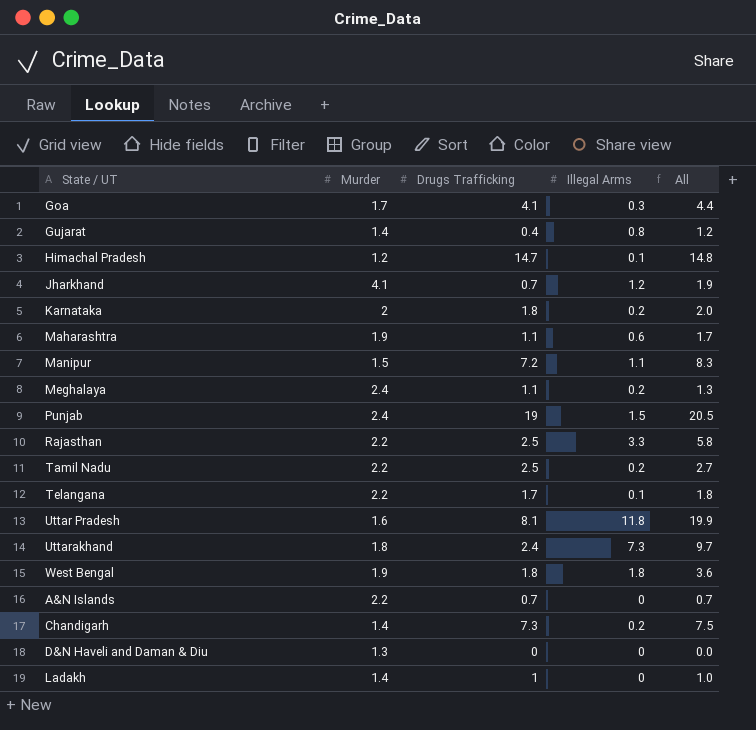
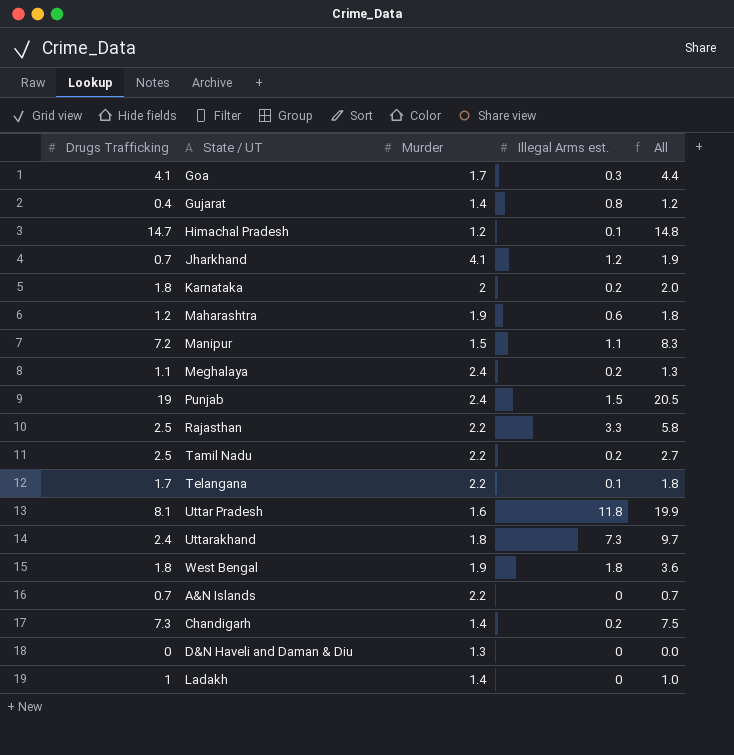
column Drugs Trafficking | position: 3 -> 1
column name: Illegal Arms -> Illegal Arms est.
Maharashtra | Drugs Trafficking: 1.1 -> 1.2
Maharashtra | All: 1.7 -> 1.8

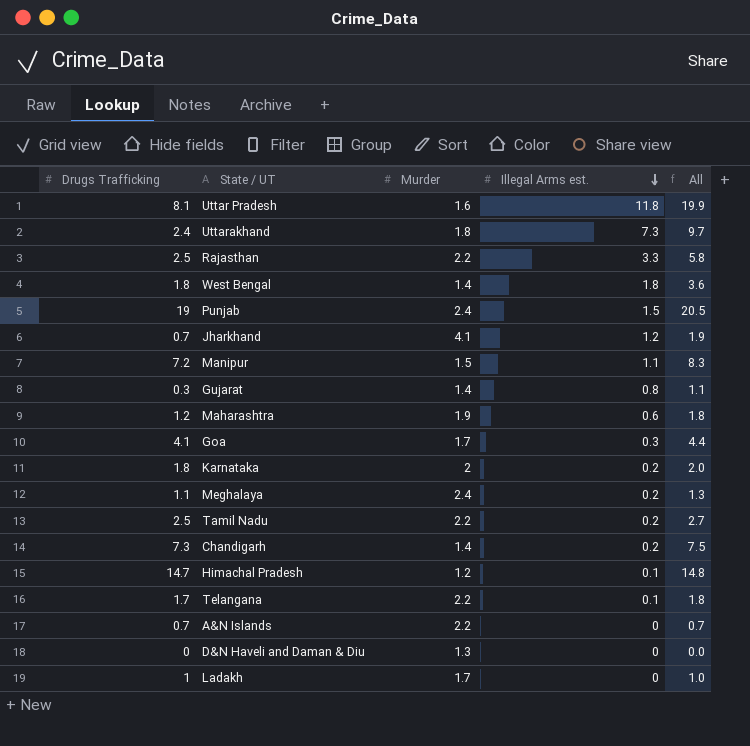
row order: none -> Illegal Arms est. descending
West Bengal | Murder: 1.9 -> 1.4
Gujarat | Drugs Trafficking: 0.4 -> 0.3
Gujarat | All: 1.2 -> 1.1
Ladakh | Murder: 1.4 -> 1.7

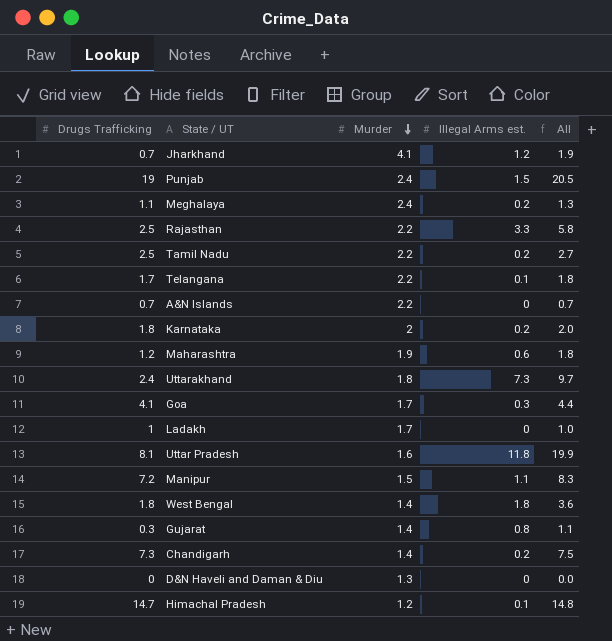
row order: Illegal Arms est. descending -> Murder descending

